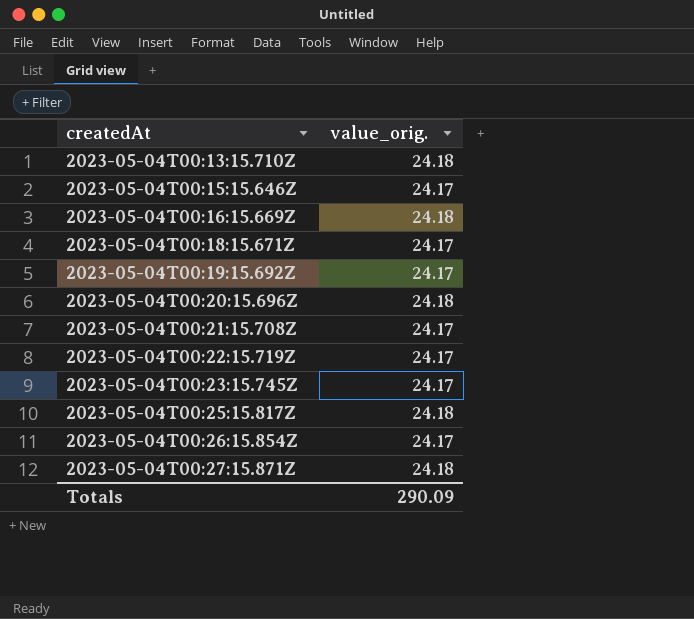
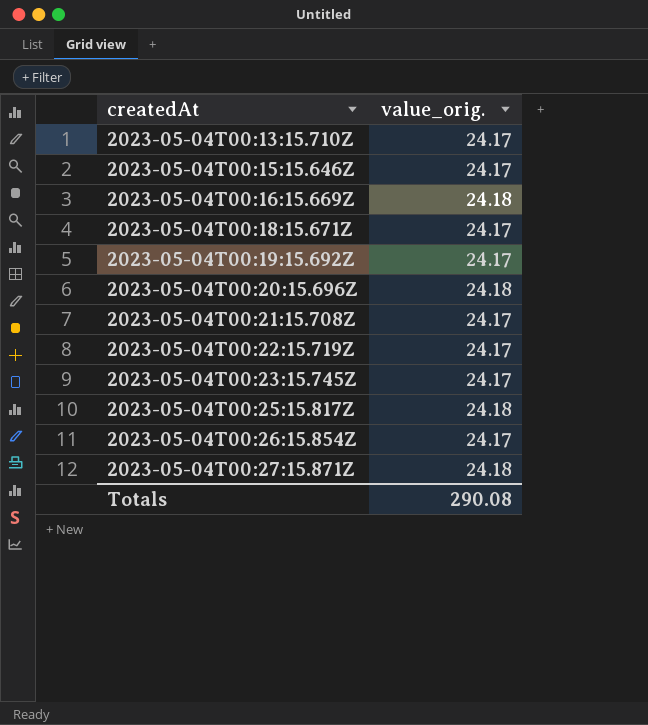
2023-05-04T00:13:15.710Z | value_orig.: 24.18 -> 24.17
Totals | value_orig.: 290.09 -> 290.08

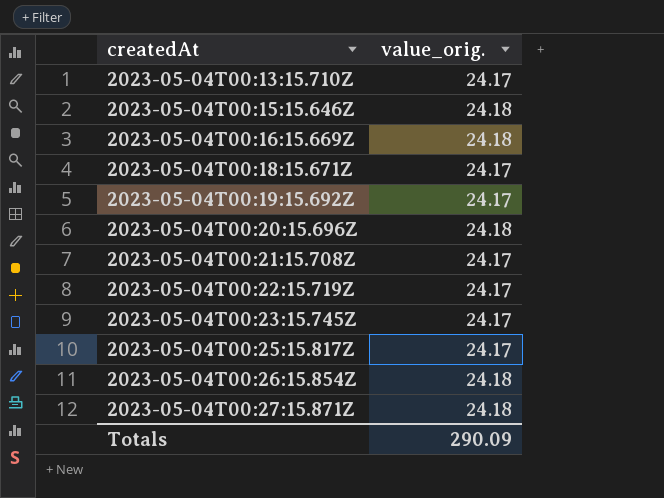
2023-05-04T00:15:15.646Z | value_orig.: 24.17 -> 24.18
2023-05-04T00:25:15.817Z | value_orig.: 24.18 -> 24.17
2023-05-04T00:26:15.854Z | value_orig.: 24.17 -> 24.18
Totals | value_orig.: 290.08 -> 290.09

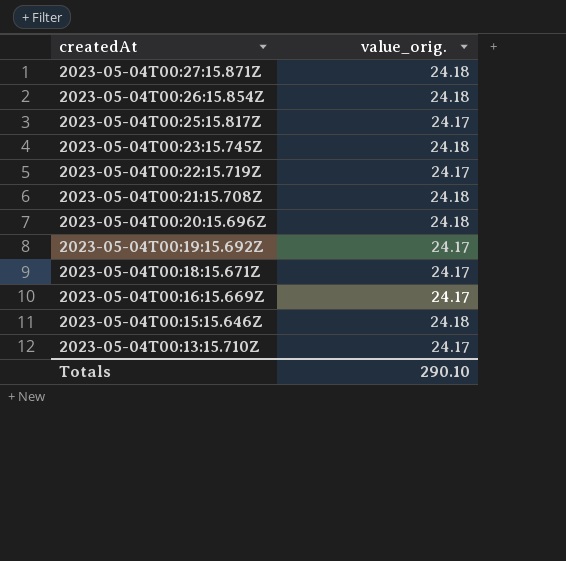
row order: createdAt ascending -> createdAt descending
2023-05-04T00:23:15.745Z | value_orig.: 24.17 -> 24.18
2023-05-04T00:21:15.708Z | value_orig.: 24.17 -> 24.18
2023-05-04T00:16:15.669Z | value_orig.: 24.18 -> 24.17
Totals | value_orig.: 290.09 -> 290.10

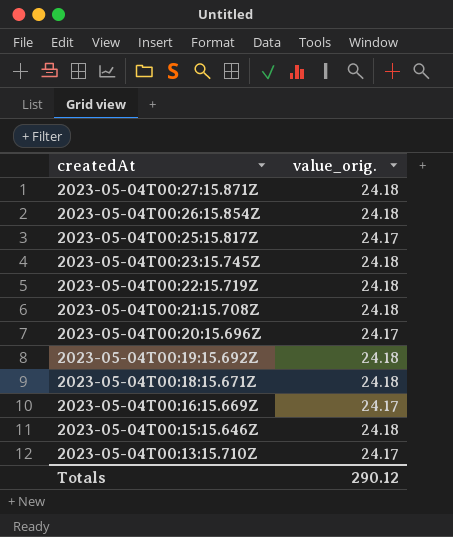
2023-05-04T00:22:15.719Z | value_orig.: 24.17 -> 24.18
2023-05-04T00:20:15.696Z | value_orig.: 24.18 -> 24.17
2023-05-04T00:19:15.692Z | value_orig.: 24.17 -> 24.18
2023-05-04T00:18:15.671Z | value_orig.: 24.17 -> 24.18
Totals | value_orig.: 290.10 -> 290.12

